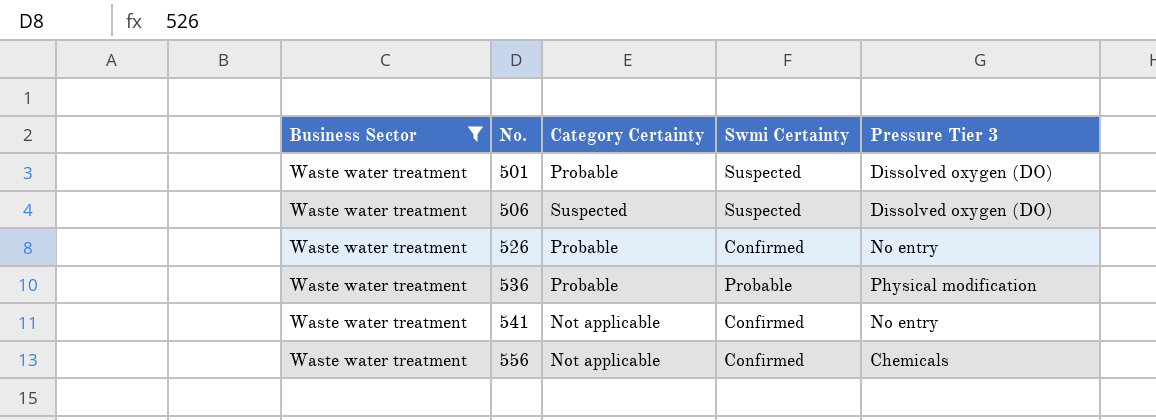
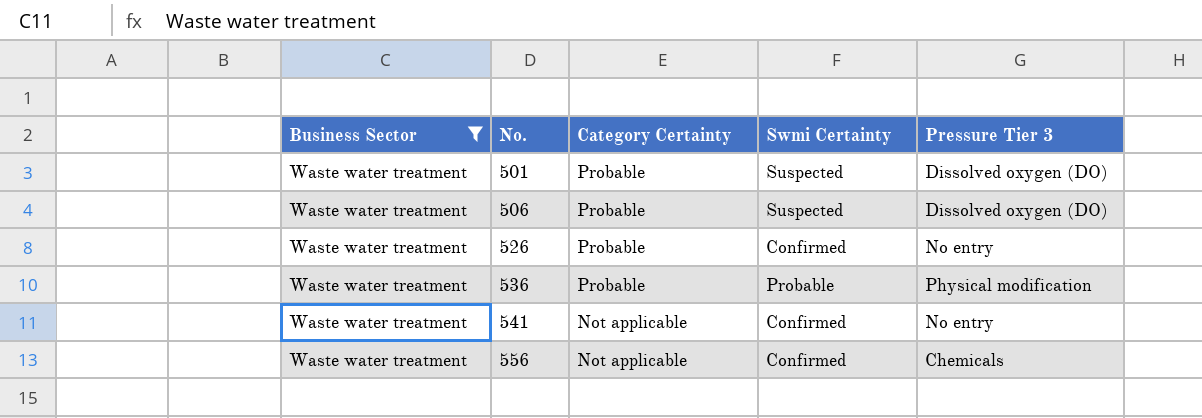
506 | Category Certainty: Suspected -> Probable

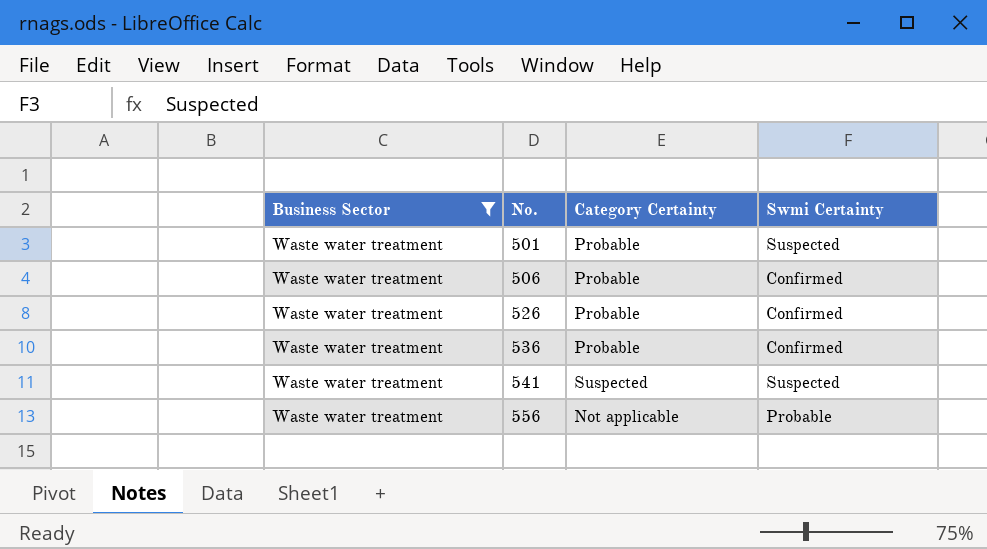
column Pressure Tier 3 | position: 5 -> none
506 | Swmi Certainty: Suspected -> Confirmed
536 | Swmi Certainty: Probable -> Confirmed
541 | Category Certainty: Not applicable -> Suspected
541 | Swmi Certainty: Confirmed -> Suspected
556 | Swmi Certainty: Confirmed -> Probable

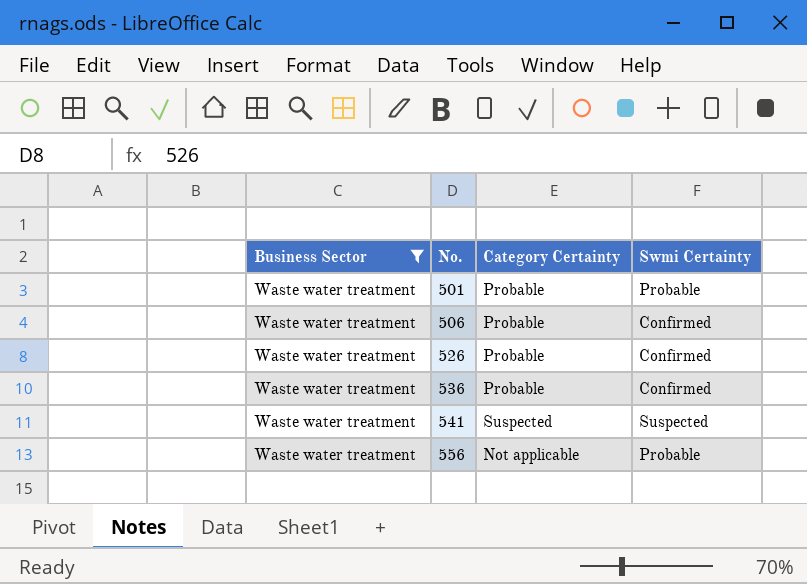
501 | Swmi Certainty: Suspected -> Probable

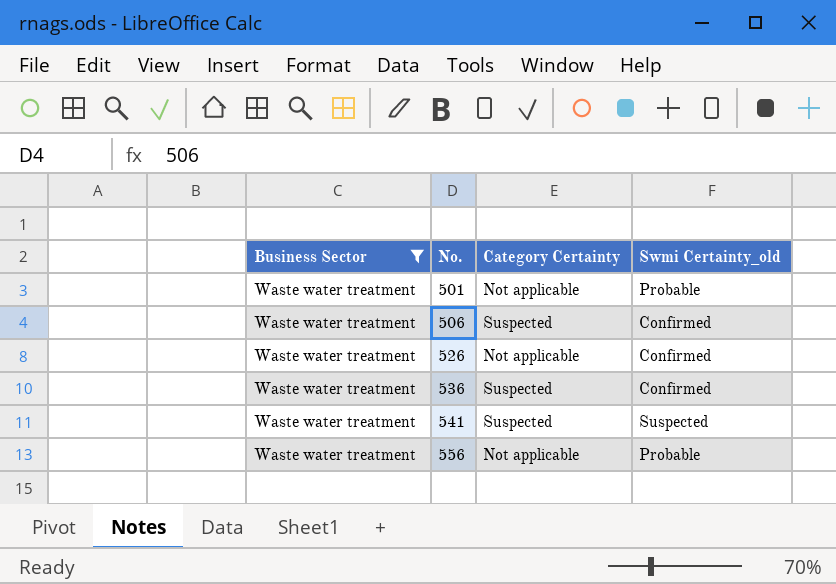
column name: Swmi Certainty -> Swmi Certainty_old
501 | Category Certainty: Probable -> Not applicable
506 | Category Certainty: Probable -> Suspected
526 | Category Certainty: Probable -> Not applicable
536 | Category Certainty: Probable -> Suspected

